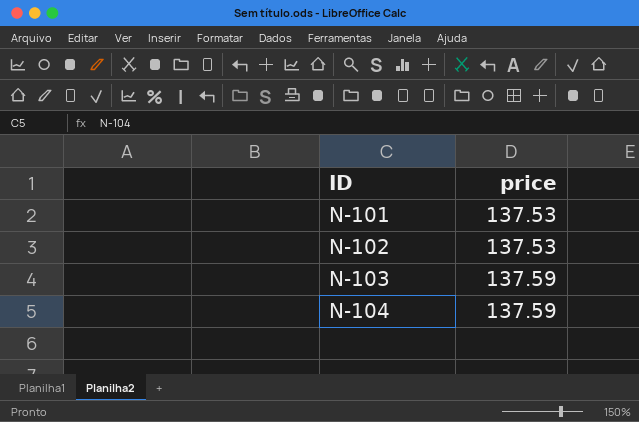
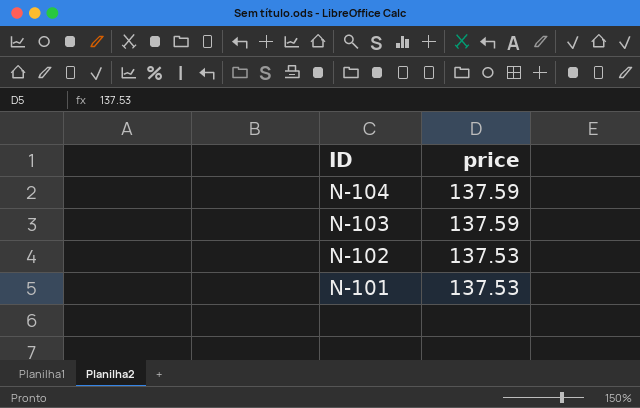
row order: ID ascending -> ID descending

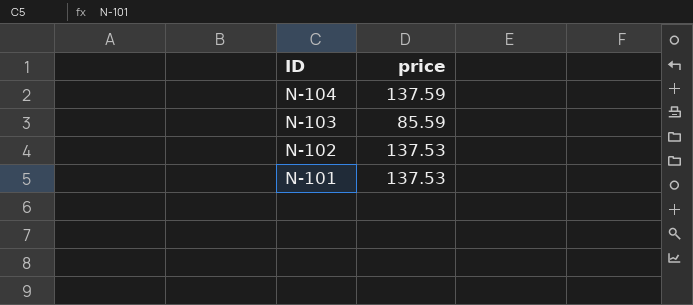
N-103 | price: 137.59 -> 85.59

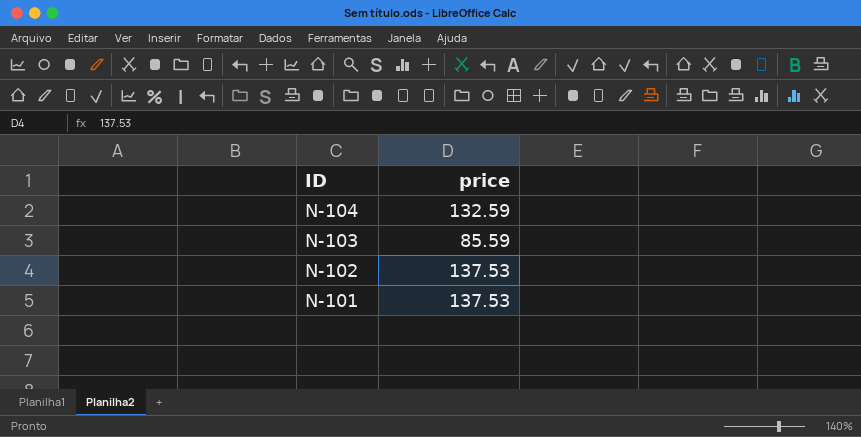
N-104 | price: 137.59 -> 132.59

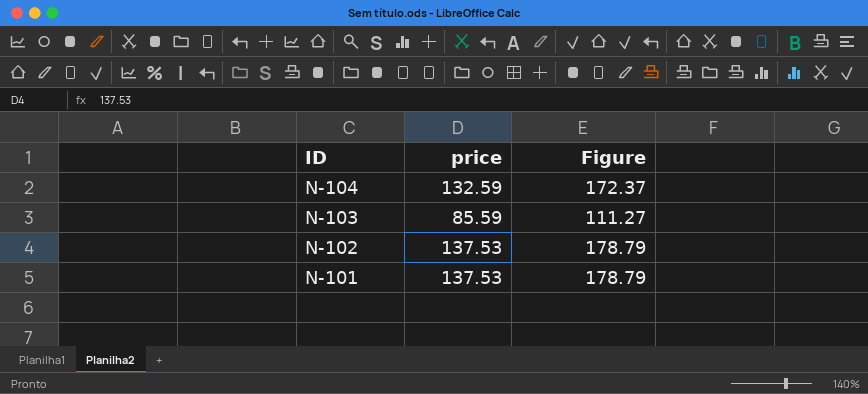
column Figure | formula: none -> [price] * 1.3

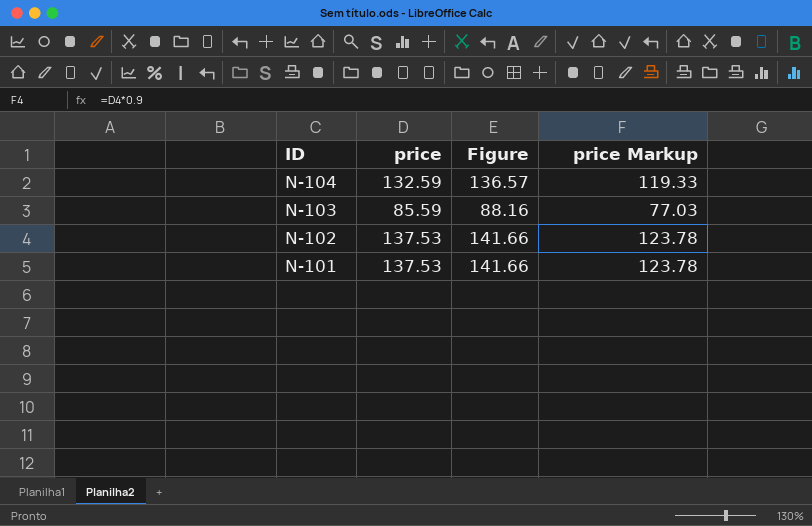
column Figure | formula: [price] * 1.3 -> [price] * 1.03
column price Markup | formula: none -> [price] * 0.9

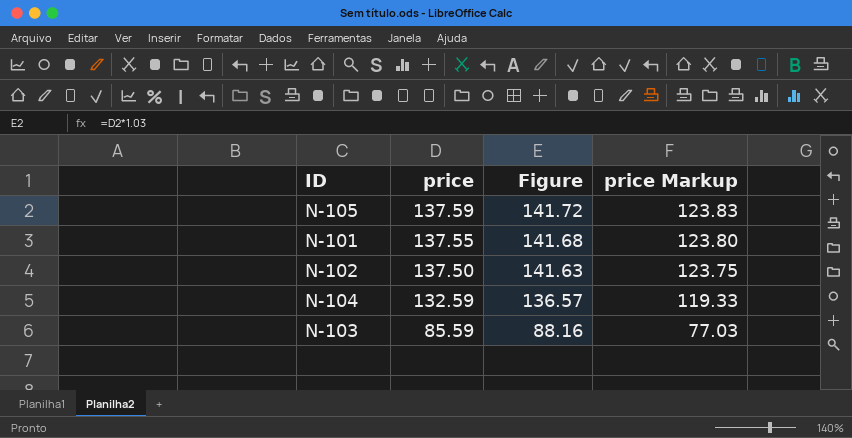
row order: ID descending -> price descending
row N-105: none -> 137.59 | 141.72 | 123.83
N-101 | price: 137.53 -> 137.55
N-101 | Figure: 141.66 -> 141.68
N-101 | price Markup: 123.78 -> 123.80
N-102 | price: 137.53 -> 137.50
N-102 | Figure: 141.66 -> 141.63
N-102 | price Markup: 123.78 -> 123.75

